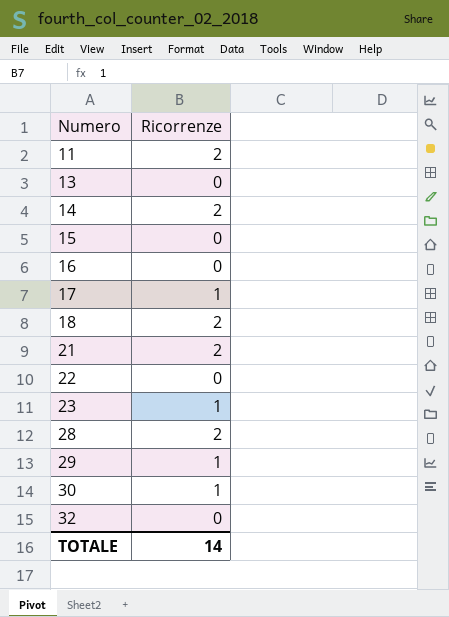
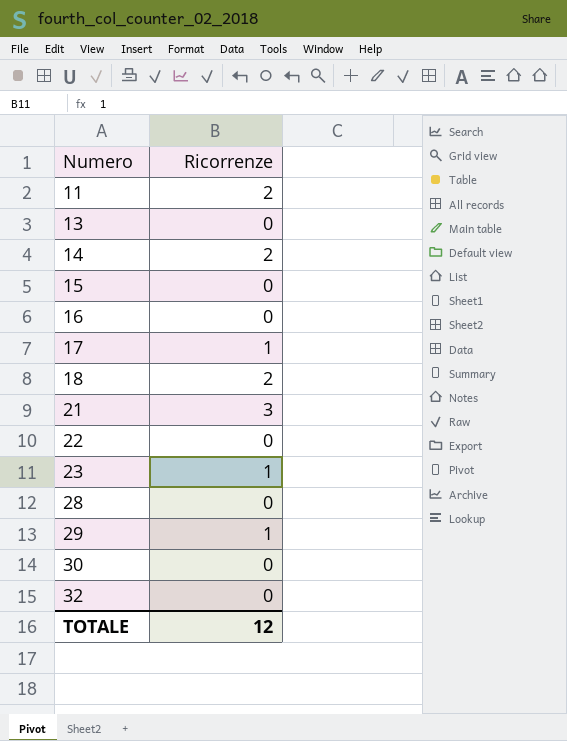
21 | Ricorrenze: 2 -> 3
28 | Ricorrenze: 2 -> 0
30 | Ricorrenze: 1 -> 0
TOTALE | Ricorrenze: 14 -> 12

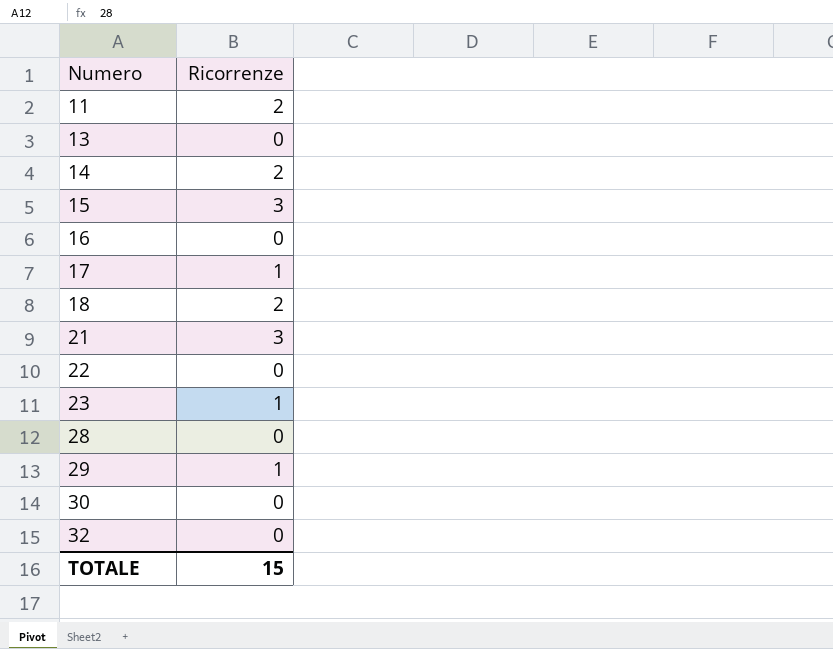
15 | Ricorrenze: 0 -> 3
TOTALE | Ricorrenze: 12 -> 15

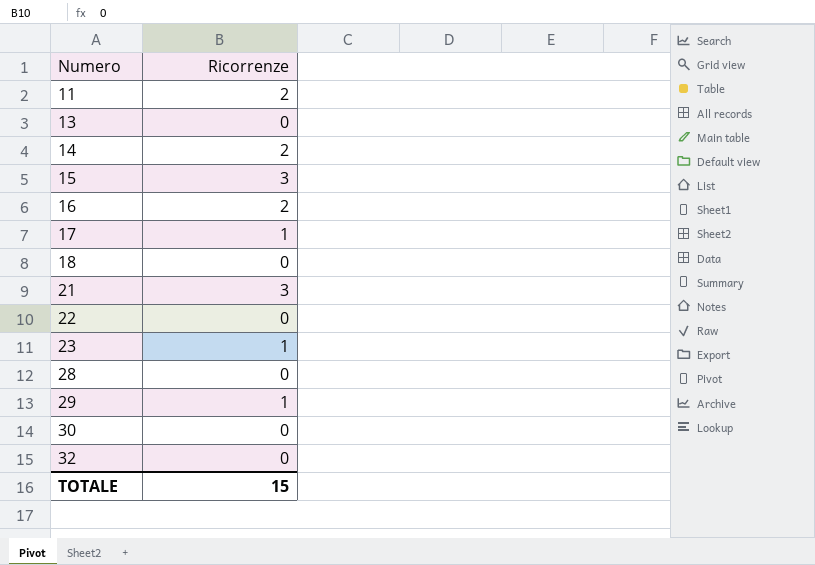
16 | Ricorrenze: 0 -> 2
18 | Ricorrenze: 2 -> 0

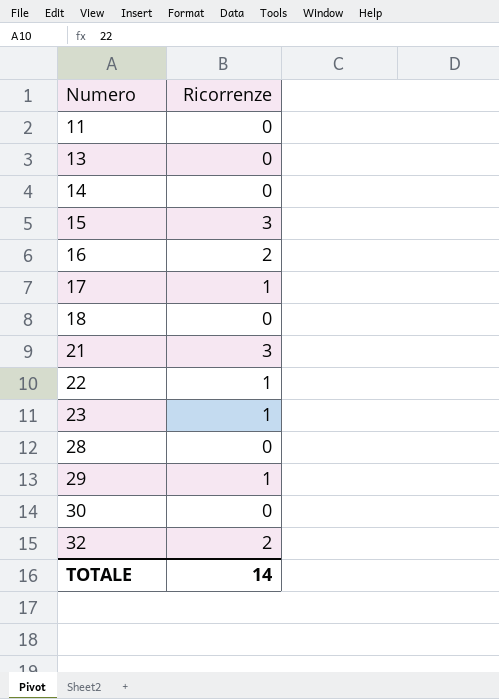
11 | Ricorrenze: 2 -> 0
14 | Ricorrenze: 2 -> 0
22 | Ricorrenze: 0 -> 1
32 | Ricorrenze: 0 -> 2
TOTALE | Ricorrenze: 15 -> 14

